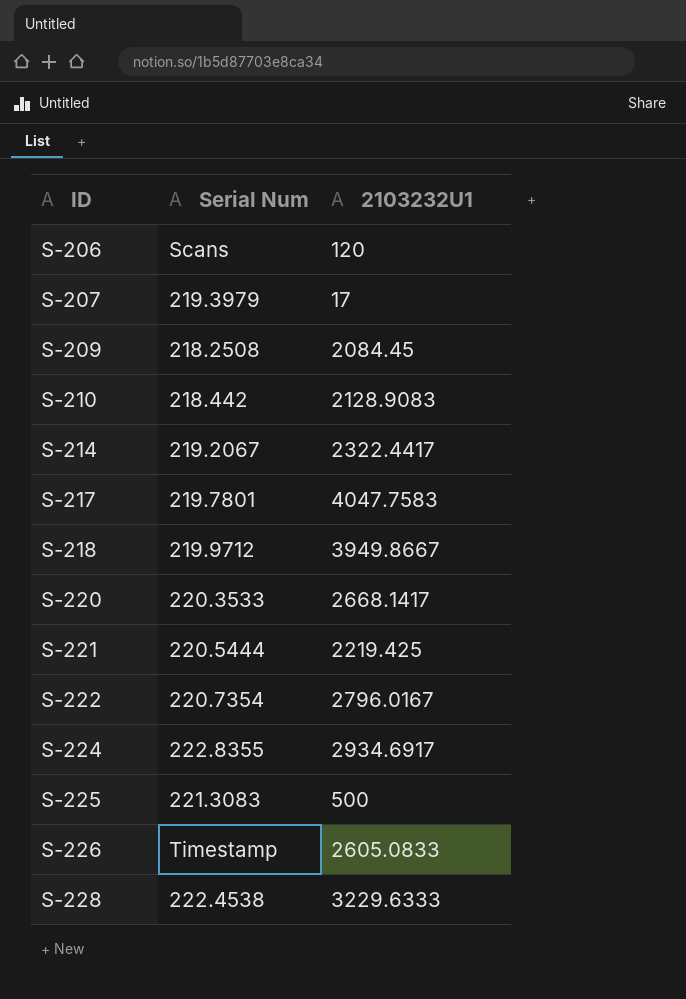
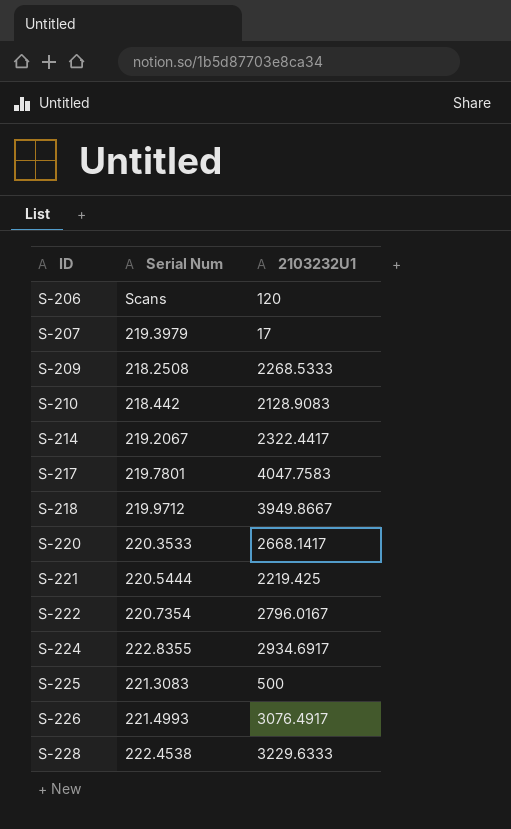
S-209 | 2103232U1: 2084.45 -> 2268.5333
S-226 | Serial Num: Timestamp -> 221.4993
S-226 | 2103232U1: 2605.0833 -> 3076.4917

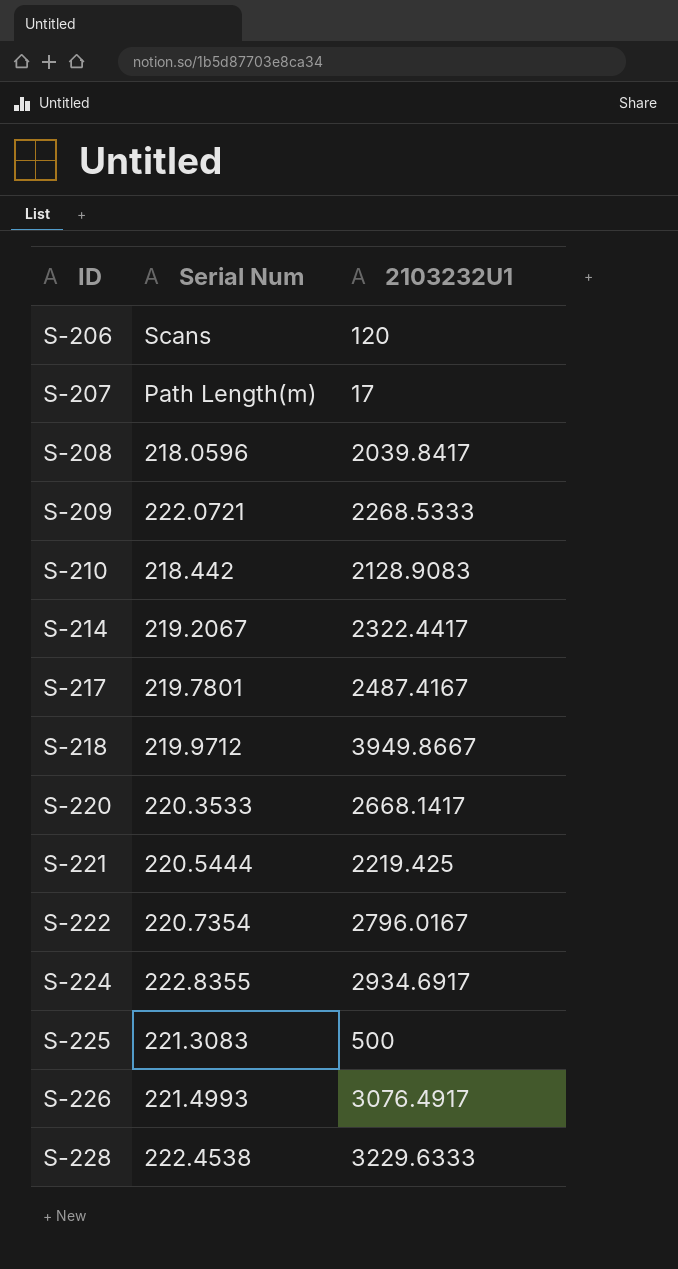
S-207 | Serial Num: 219.3979 -> Path Length(m)
row S-208: none -> 218.0596 | 2039.8417
S-209 | Serial Num: 218.2508 -> 222.0721
S-217 | 2103232U1: 4047.7583 -> 2487.4167

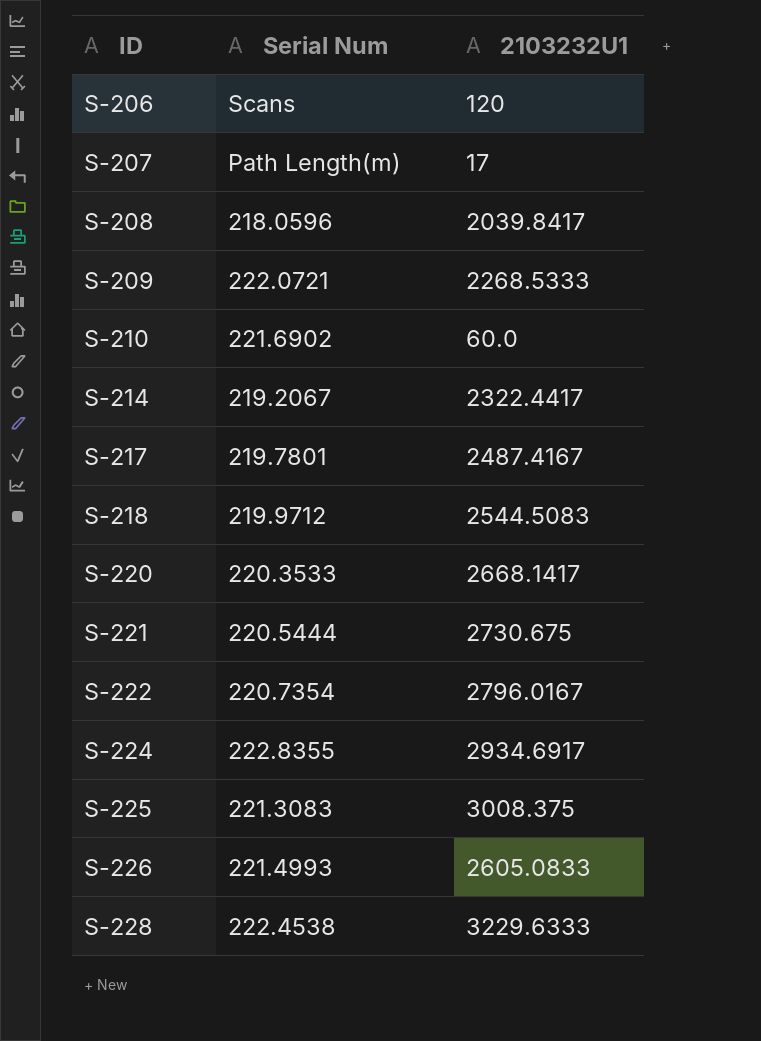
S-210 | Serial Num: 218.442 -> 221.6902
S-210 | 2103232U1: 2128.9083 -> 60.0
S-218 | 2103232U1: 3949.8667 -> 2544.5083
S-221 | 2103232U1: 2219.425 -> 2730.675
S-225 | 2103232U1: 500 -> 3008.375
S-226 | 2103232U1: 3076.4917 -> 2605.0833

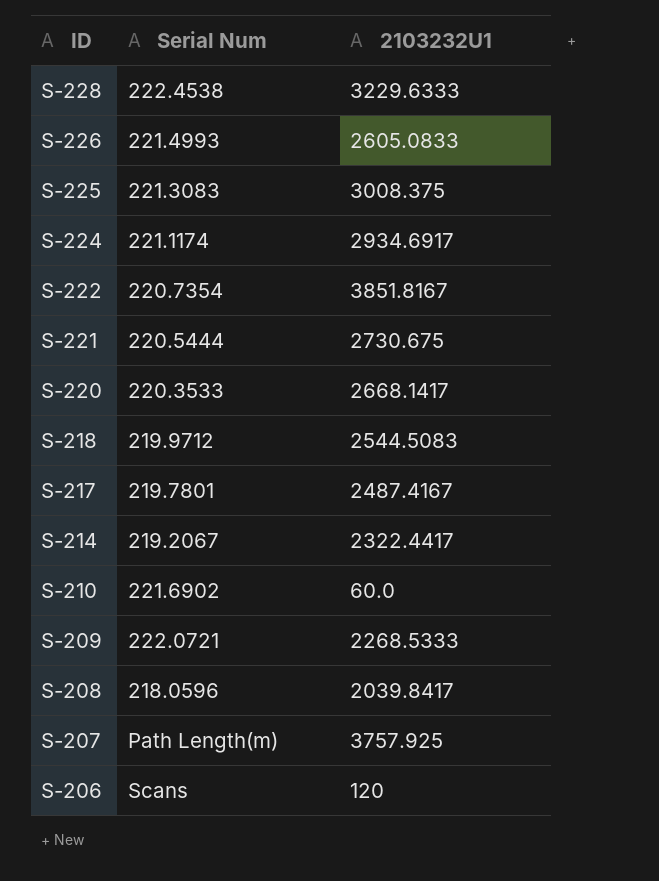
row order: ID ascending -> ID descending
S-224 | Serial Num: 222.8355 -> 221.1174
S-222 | 2103232U1: 2796.0167 -> 3851.8167
S-207 | 2103232U1: 17 -> 3757.925

